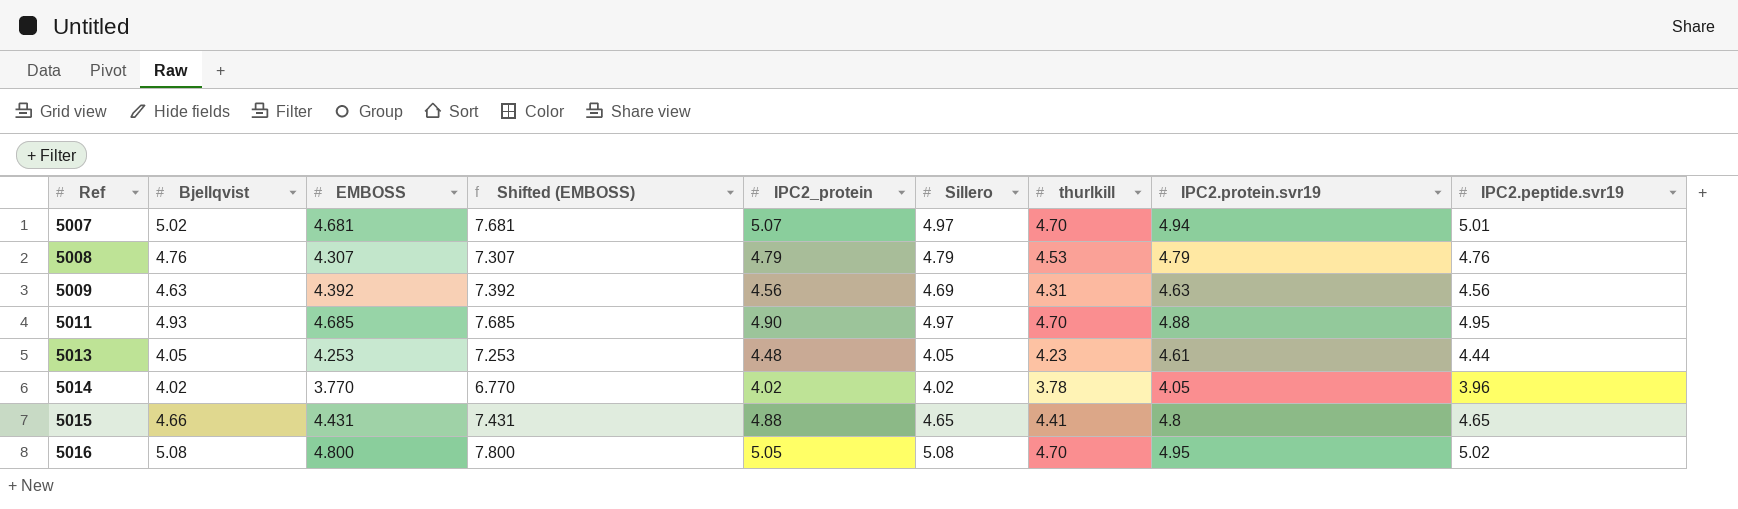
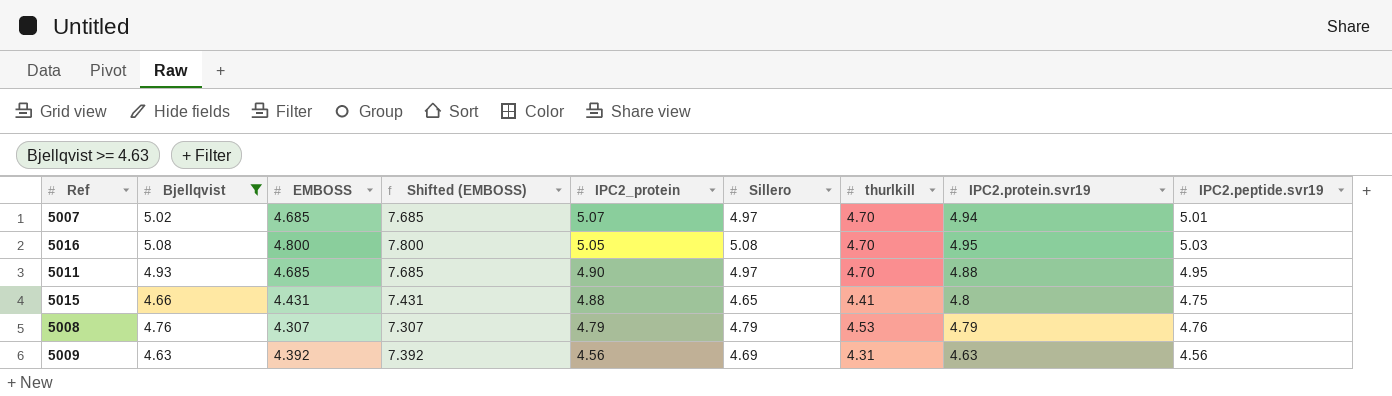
filter: none -> Bjellqvist >= 4.63
row order: Ref ascending -> IPC2_protein descending
5007 | EMBOSS: 4.681 -> 4.685
5007 | Shifted (EMBOSS): 7.681 -> 7.685
5016 | IPC2.peptide.svr19: 5.02 -> 5.03
5015 | IPC2.peptide.svr19: 4.65 -> 4.75

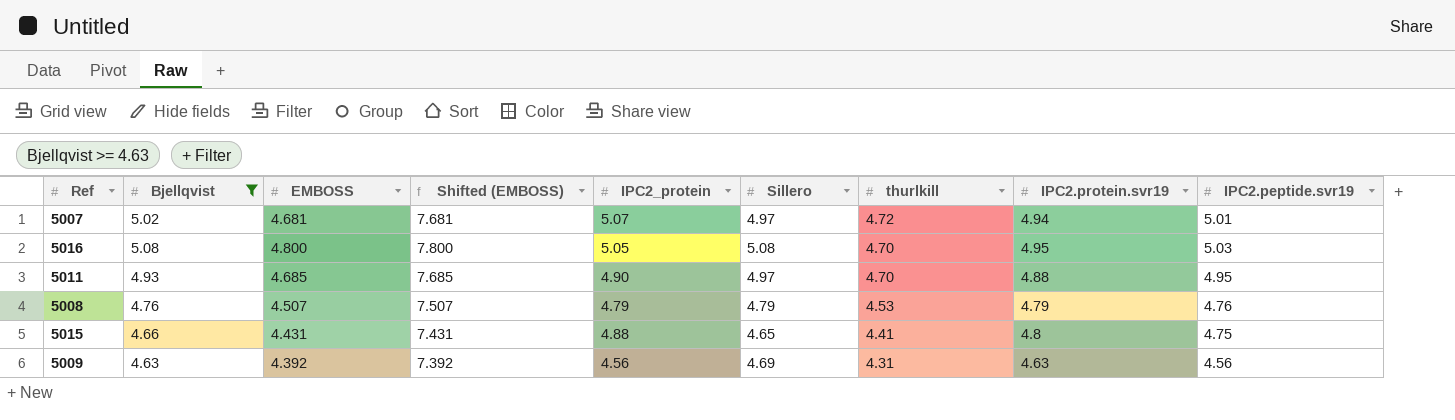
row order: IPC2_protein descending -> thurlkill descending
5007 | EMBOSS: 4.685 -> 4.681
5007 | Shifted (EMBOSS): 7.685 -> 7.681
5007 | thurlkill: 4.70 -> 4.72
5008 | EMBOSS: 4.307 -> 4.507
5008 | Shifted (EMBOSS): 7.307 -> 7.507

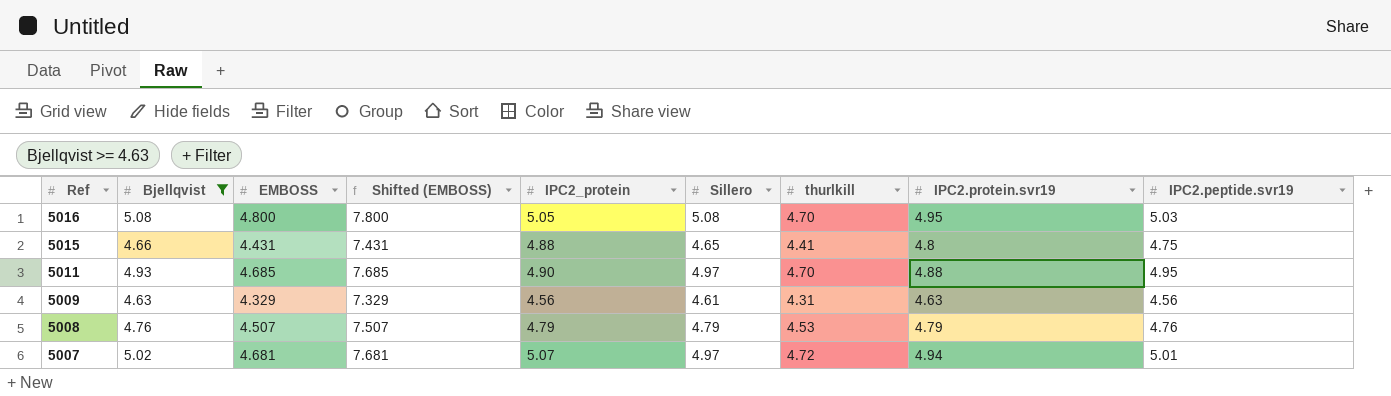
row order: thurlkill descending -> Ref descending
5009 | EMBOSS: 4.392 -> 4.329
5009 | Shifted (EMBOSS): 7.392 -> 7.329
5009 | Sillero: 4.69 -> 4.61

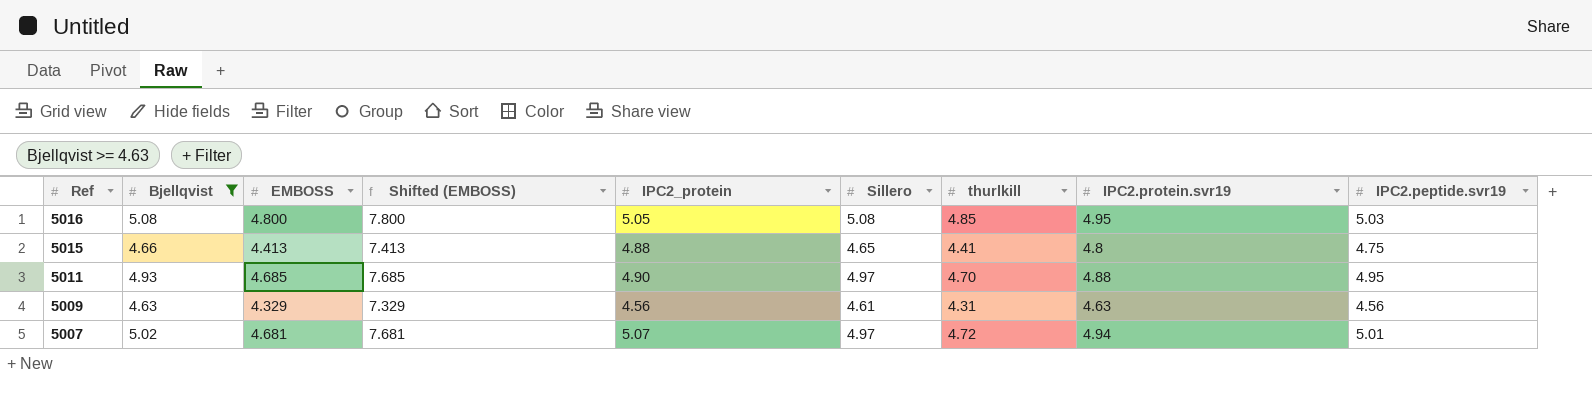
row 5008: 4.76 | 4.507 | 7.507 | 4.79 | 4.79 | 4.53 | 4.79 | 4.76 -> none
5016 | thurlkill: 4.70 -> 4.85
5015 | EMBOSS: 4.431 -> 4.413
5015 | Shifted (EMBOSS): 7.431 -> 7.413

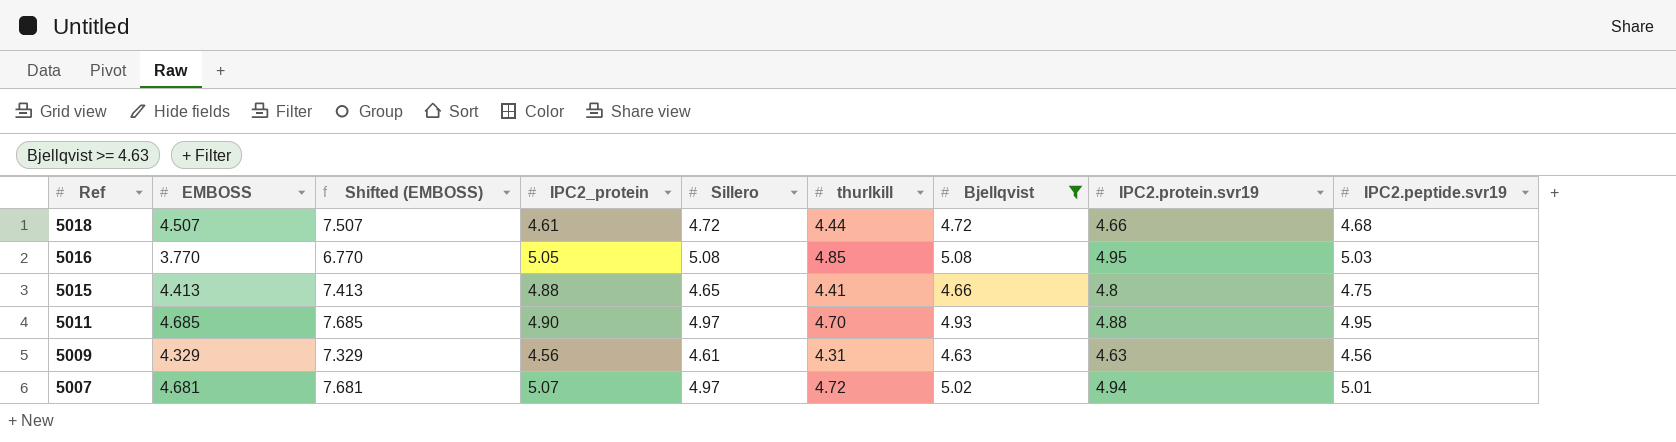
column Bjellqvist | position: 2 -> 7
row 5018: none -> 4.507 | 7.507 | 4.61 | 4.72 | 4.44 | 4.72 | 4.66 | 4.68
5016 | EMBOSS: 4.800 -> 3.770
5016 | Shifted (EMBOSS): 7.800 -> 6.770

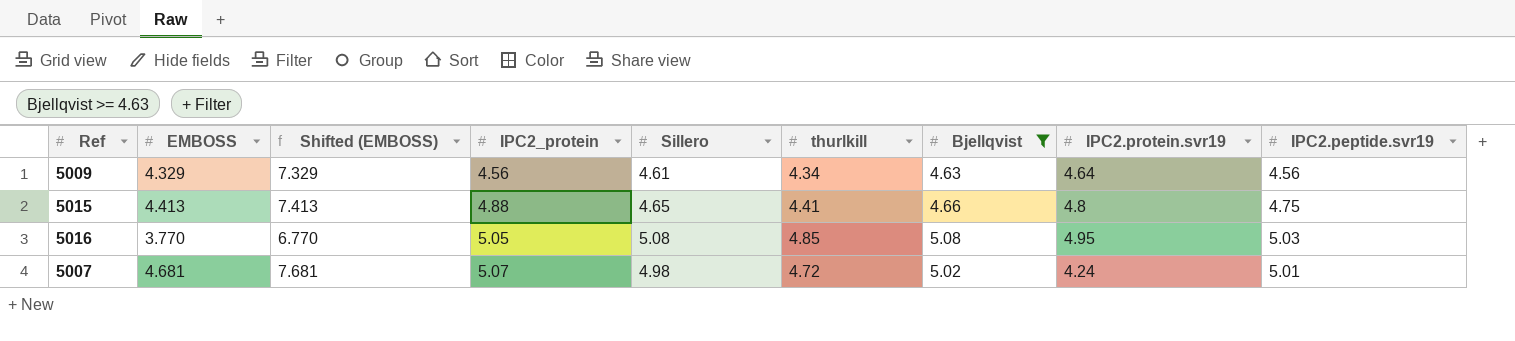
row order: Ref descending -> IPC2_protein ascending
row 5018: 4.507 | 7.507 | 4.61 | 4.72 | 4.44 | 4.72 | 4.66 | 4.68 -> none
row 5011: 4.685 | 7.685 | 4.90 | 4.97 | 4.70 | 4.93 | 4.88 | 4.95 -> none
5009 | thurlkill: 4.31 -> 4.34
5009 | IPC2.protein.svr19: 4.63 -> 4.64
5007 | Sillero: 4.97 -> 4.98
5007 | IPC2.protein.svr19: 4.94 -> 4.24

